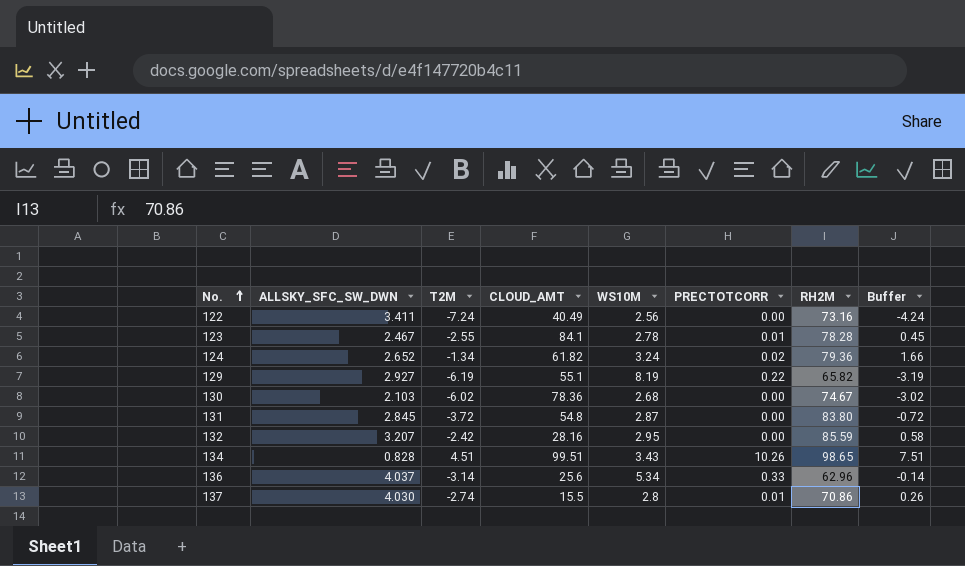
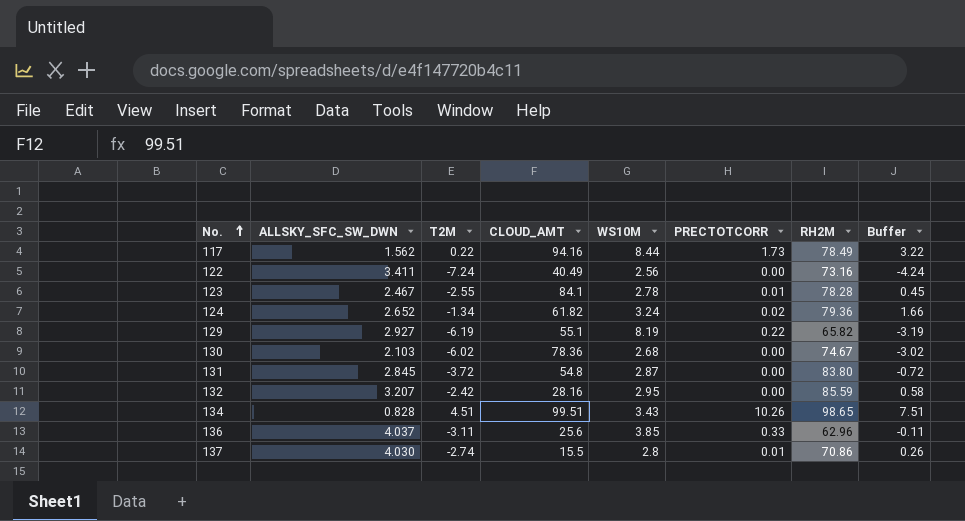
row 117: none -> 1.562 | 0.22 | 94.16 | 8.44 | 1.73 | 78.49 | 3.22
136 | T2M: -3.14 -> -3.11
136 | WS10M: 5.34 -> 3.85
136 | Buffer: -0.14 -> -0.11

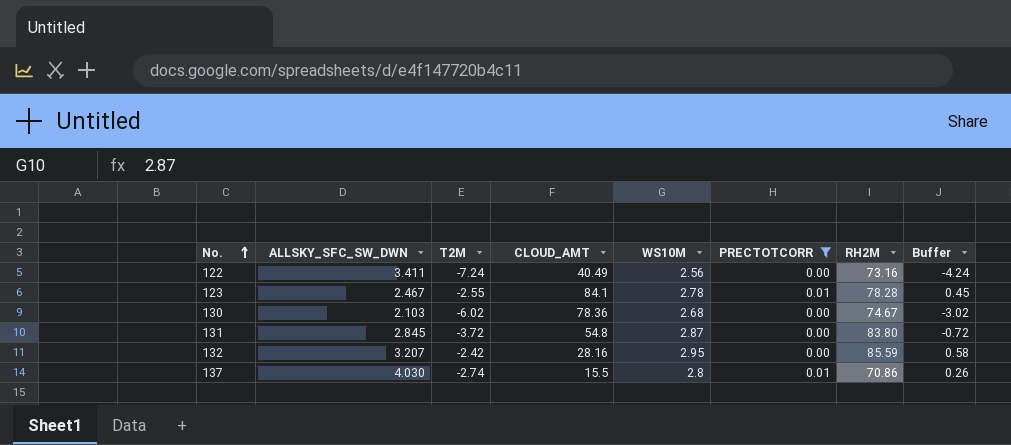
filter: none -> PRECTOTCORR <= 0.01

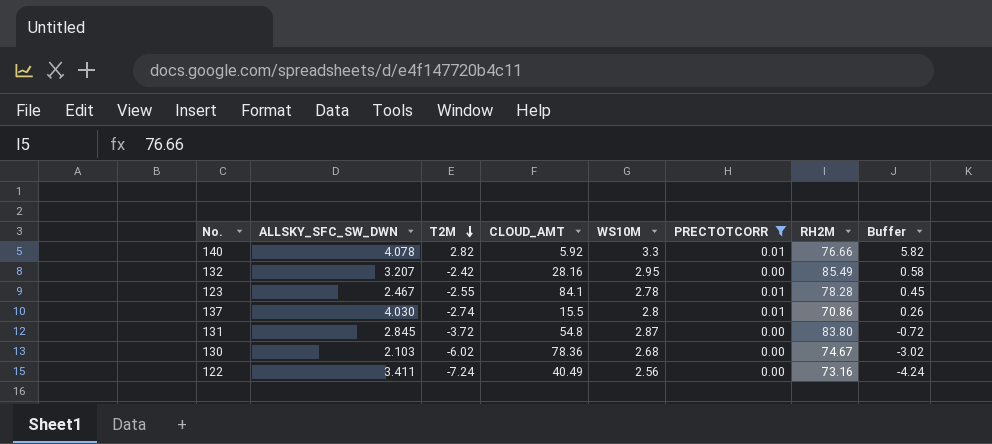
row order: No. ascending -> T2M descending
row 140: none -> 4.078 | 2.82 | 5.92 | 3.3 | 0.01 | 76.66 | 5.82
132 | RH2M: 85.59 -> 85.49

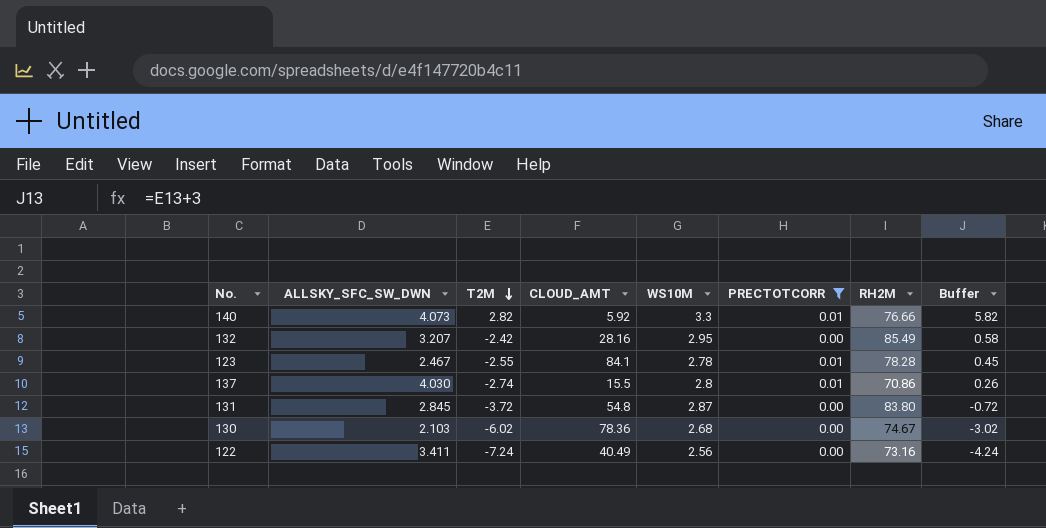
140 | ALLSKY_SFC_SW_DWN: 4.078 -> 4.073

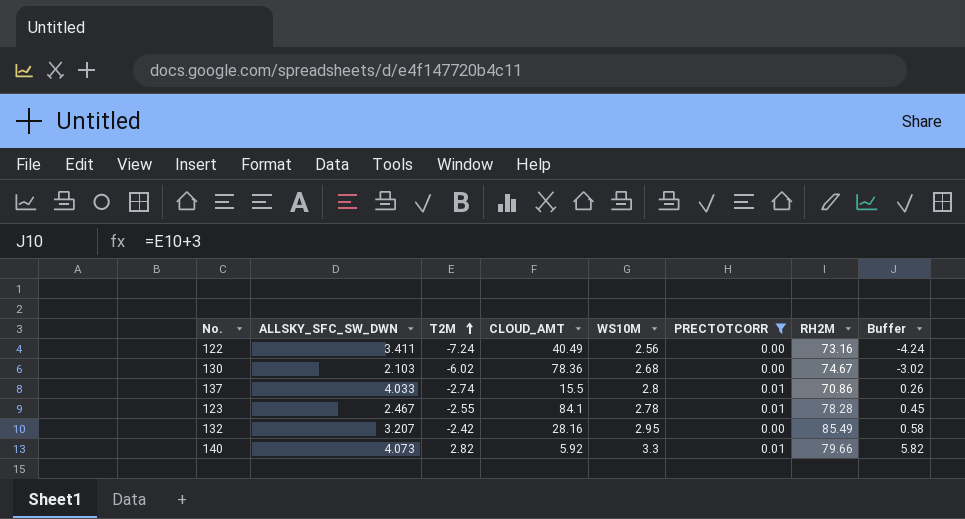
row order: T2M descending -> T2M ascending
row 131: 2.845 | -3.72 | 54.8 | 2.87 | 0.00 | 83.80 | -0.72 -> none
137 | ALLSKY_SFC_SW_DWN: 4.030 -> 4.033
140 | RH2M: 76.66 -> 79.66

